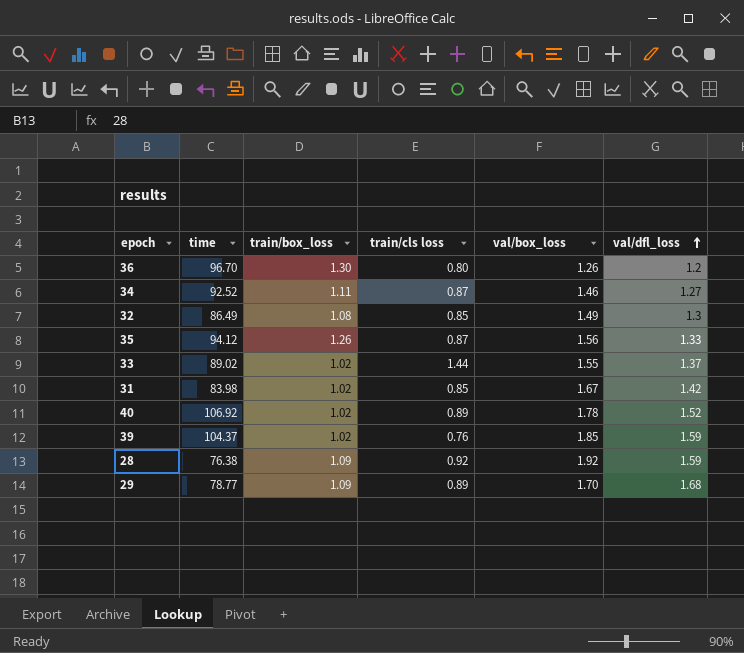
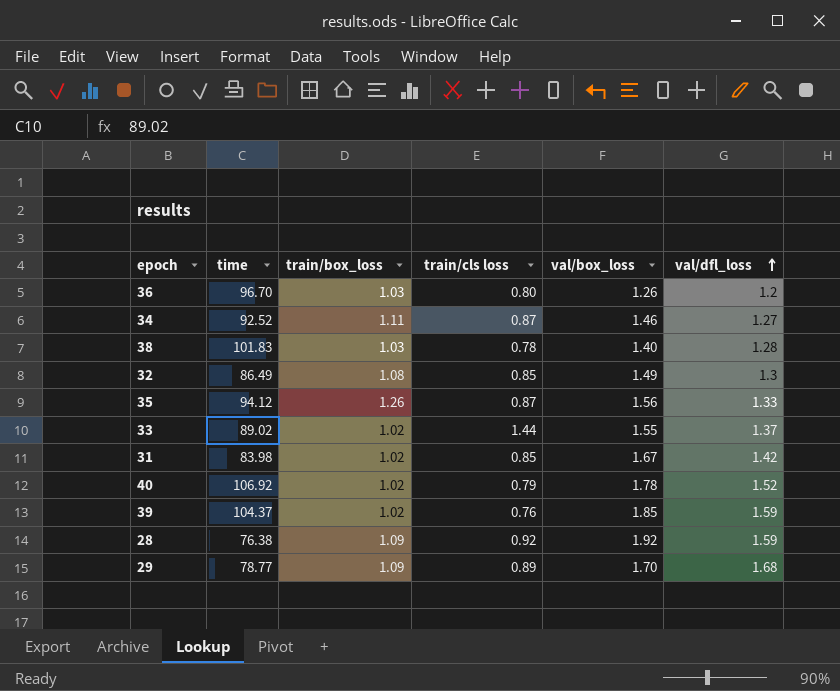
36 | train/box_loss: 1.30 -> 1.03
row 38: none -> 101.83 | 1.03 | 0.78 | 1.40 | 1.28
40 | train/cls loss: 0.89 -> 0.79

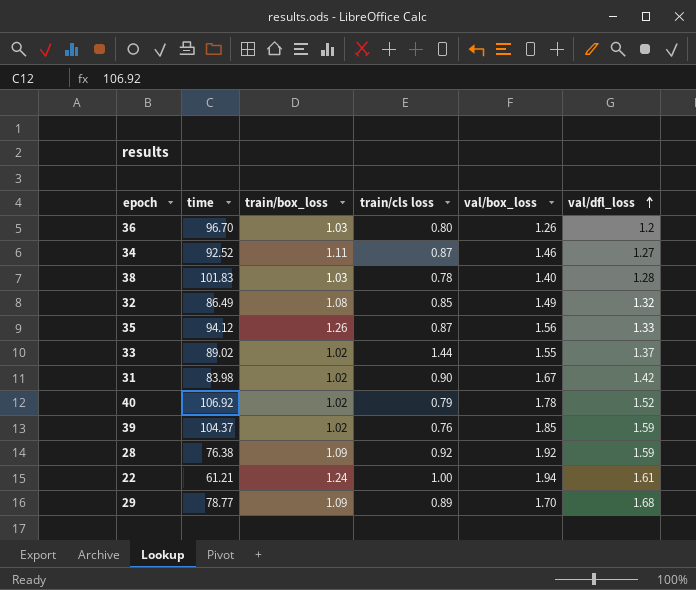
32 | val/dfl_loss: 1.3 -> 1.32
31 | train/cls loss: 0.85 -> 0.90
row 22: none -> 61.21 | 1.24 | 1.00 | 1.94 | 1.61

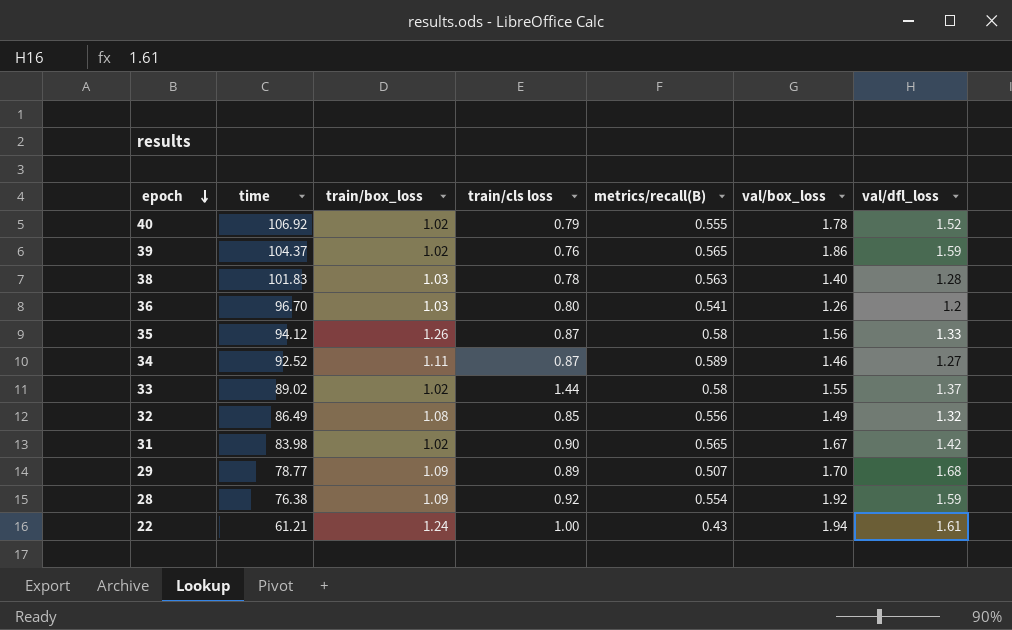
row order: val/dfl_loss ascending -> epoch descending
column metrics/recall(B) | position: none -> 5
39 | val/box_loss: 1.85 -> 1.86

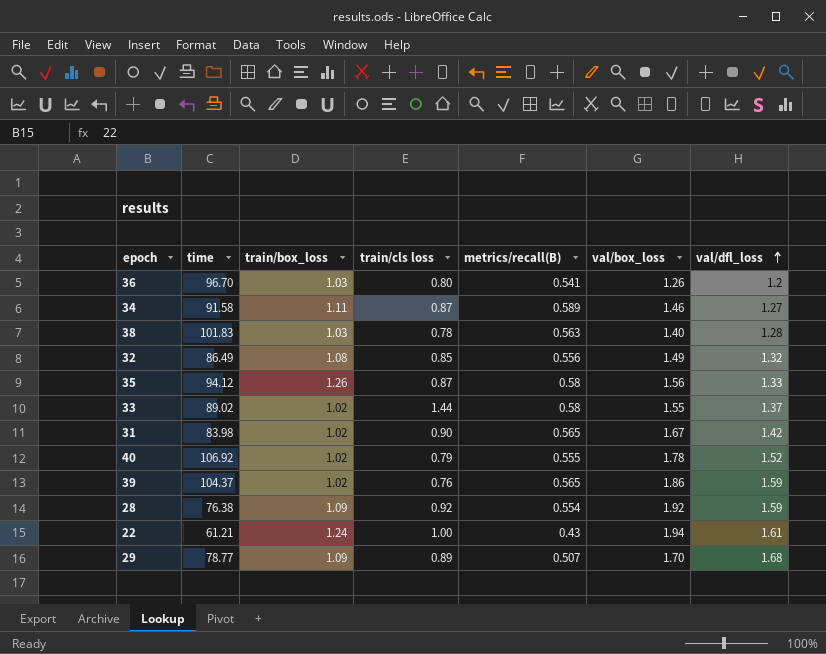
row order: epoch descending -> val/dfl_loss ascending
34 | time: 92.52 -> 91.58

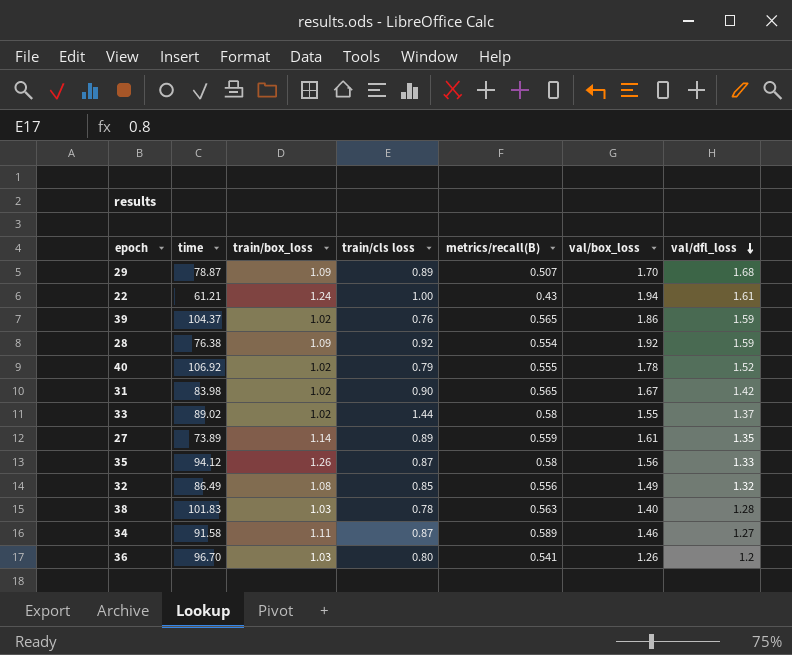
row order: val/dfl_loss ascending -> val/dfl_loss descending
29 | time: 78.77 -> 78.87
row 27: none -> 73.89 | 1.14 | 0.89 | 0.559 | 1.61 | 1.35

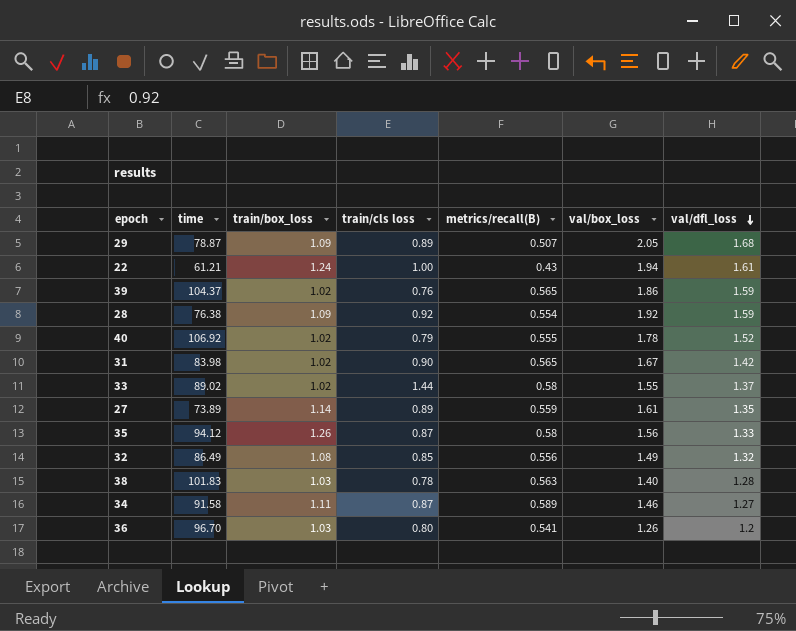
29 | val/box_loss: 1.70 -> 2.05

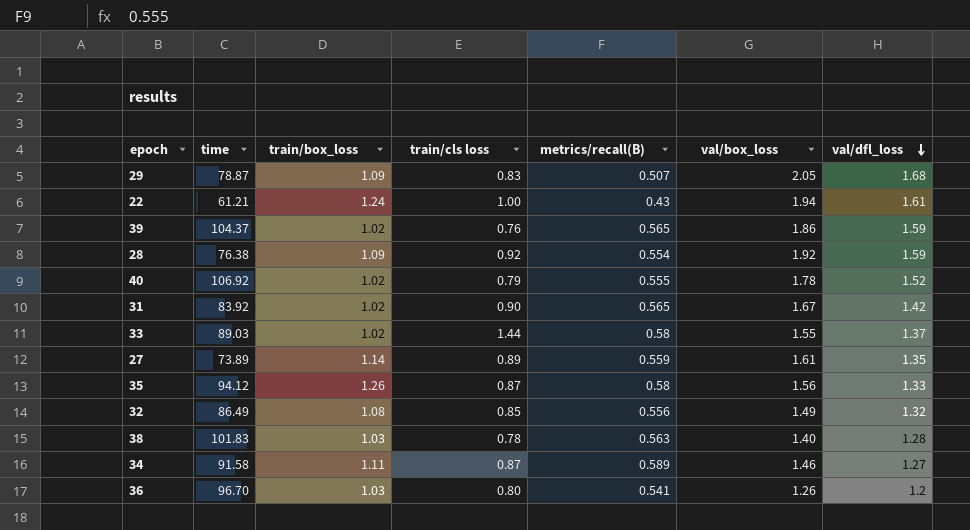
29 | train/cls loss: 0.89 -> 0.83
31 | time: 83.98 -> 83.92
33 | time: 89.02 -> 89.03

